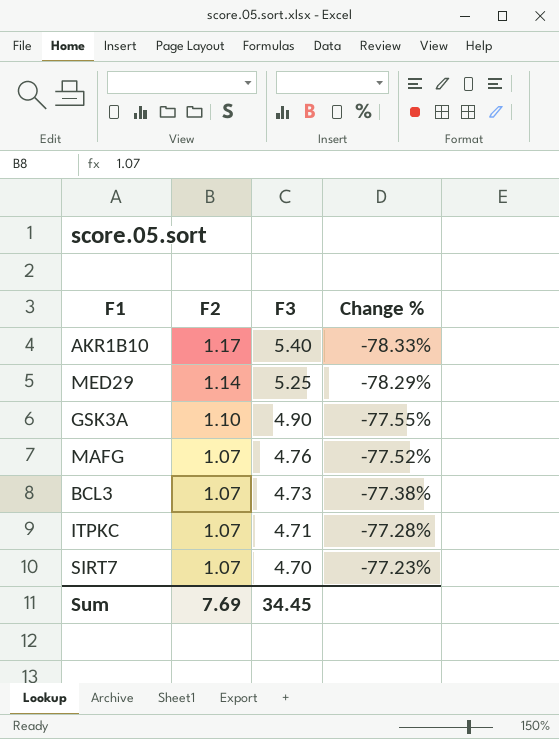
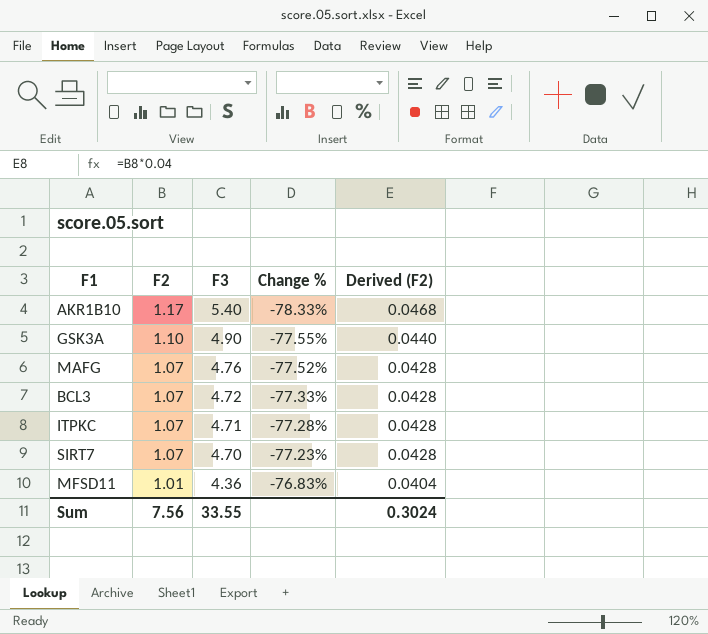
column Derived (F2) | formula: none -> [F2] * 0.04
row MED29: 1.14 | 5.25 | -78.29% -> none
BCL3 | F3: 4.73 -> 4.72
BCL3 | Change %: -77.38% -> -77.33%
row MFSD11: none -> 1.01 | 4.36 | -76.83% | 0.0404
Sum | F2: 7.69 -> 7.56
Sum | F3: 34.45 -> 33.55

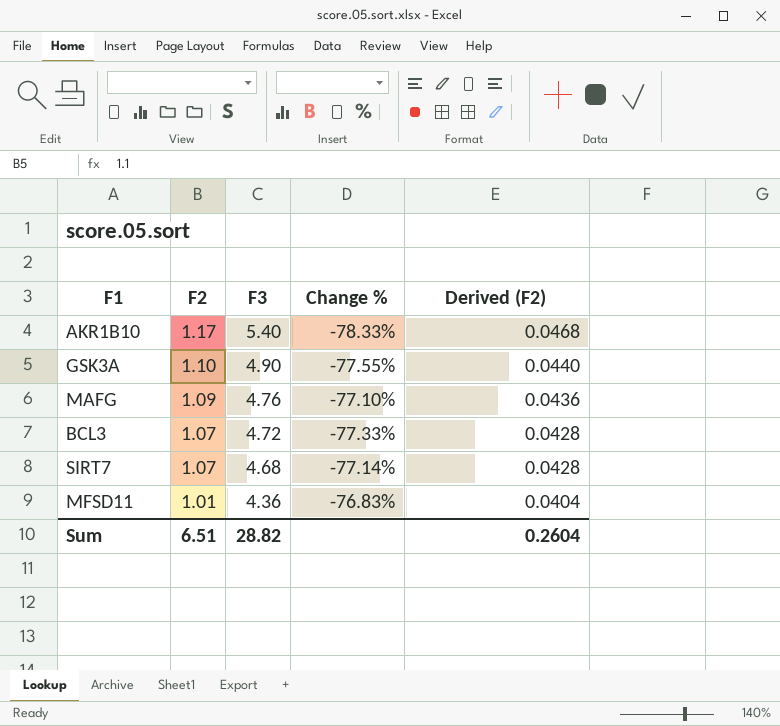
row ITPKC: 1.07 | 4.71 | -77.28% | 0.0428 -> none
MAFG | F2: 1.07 -> 1.09
MAFG | Change %: -77.52% -> -77.10%
MAFG | Derived (F2): 0.0428 -> 0.0436
SIRT7 | F3: 4.70 -> 4.68
SIRT7 | Change %: -77.23% -> -77.14%
Sum | F2: 7.56 -> 6.51
Sum | F3: 33.55 -> 28.82
Sum | Derived (F2): 0.3024 -> 0.2604

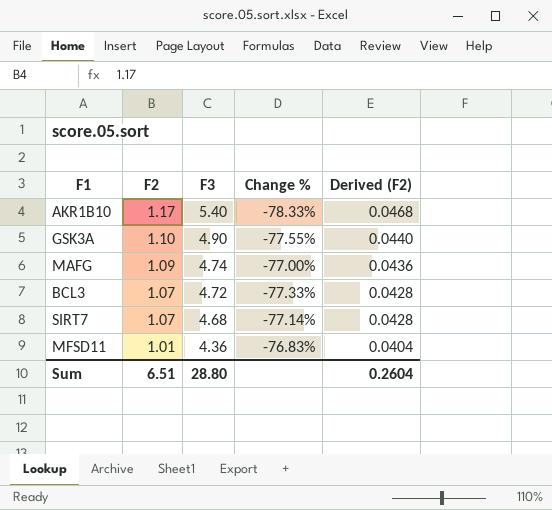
MAFG | F3: 4.76 -> 4.74
MAFG | Change %: -77.10% -> -77.00%
Sum | F3: 28.82 -> 28.80

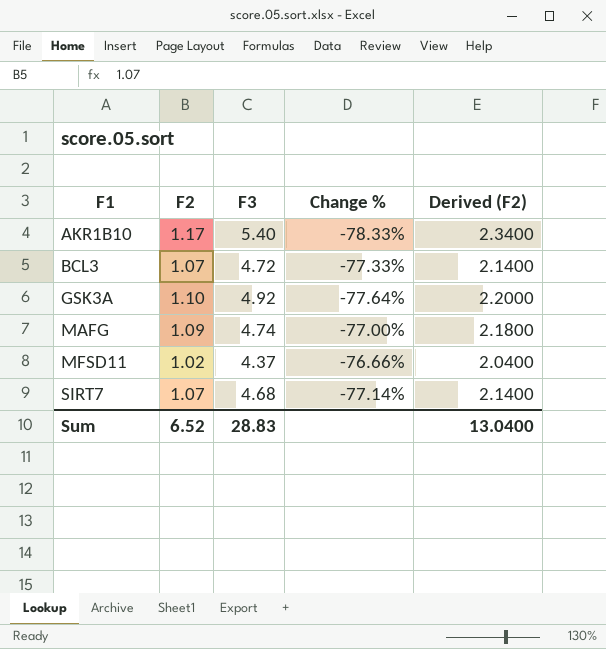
row order: F2 descending -> F1 ascending
column Derived (F2) | formula: [F2] * 0.04 -> [F2] * 2
GSK3A | F3: 4.90 -> 4.92
GSK3A | Change %: -77.55% -> -77.64%
MFSD11 | F2: 1.01 -> 1.02
MFSD11 | F3: 4.36 -> 4.37
MFSD11 | Change %: -76.83% -> -76.66%
Sum | F2: 6.51 -> 6.52
Sum | F3: 28.80 -> 28.83
Sum | Derived (F2): 0.2604 -> 13.0400

